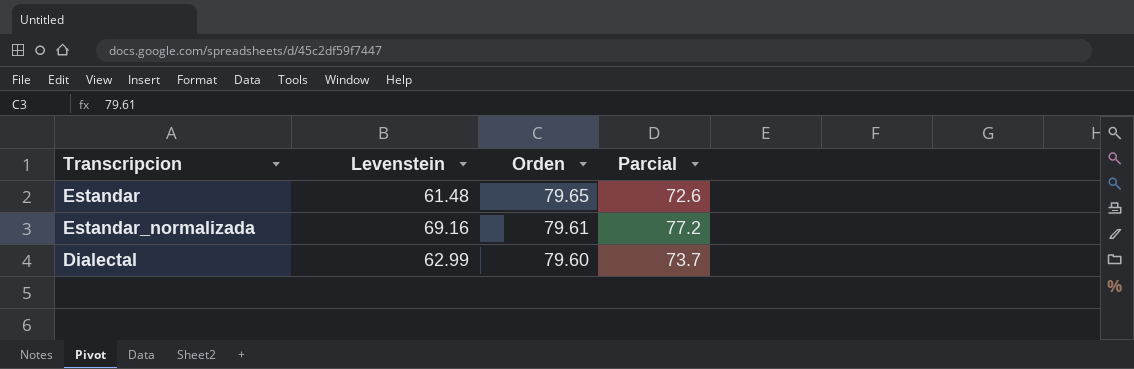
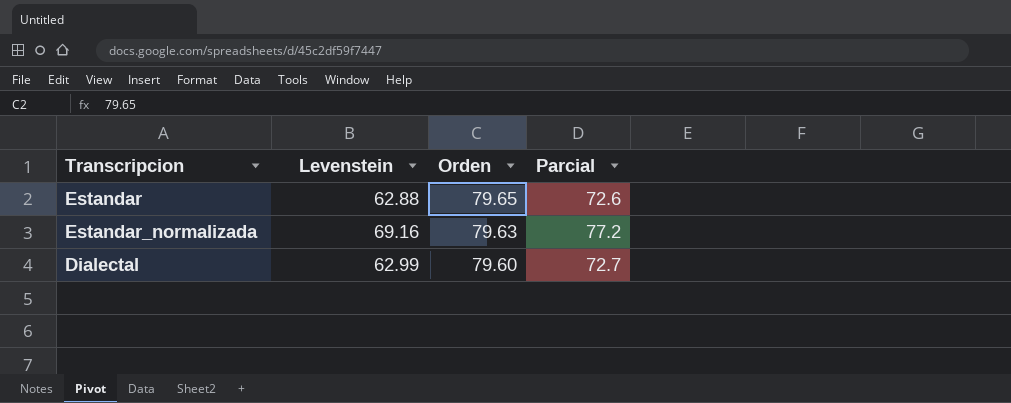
Estandar | Levenstein: 61.48 -> 62.88
Estandar_normalizada | Orden: 79.61 -> 79.63
Dialectal | Parcial: 73.7 -> 72.7

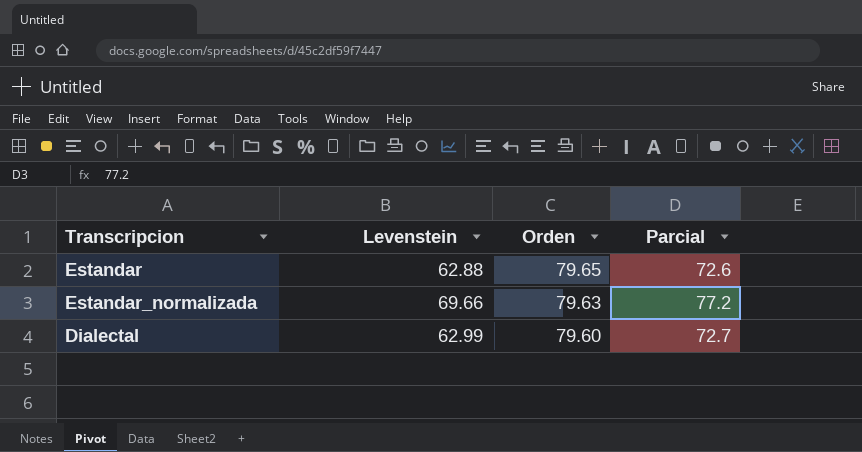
Estandar_normalizada | Levenstein: 69.16 -> 69.66

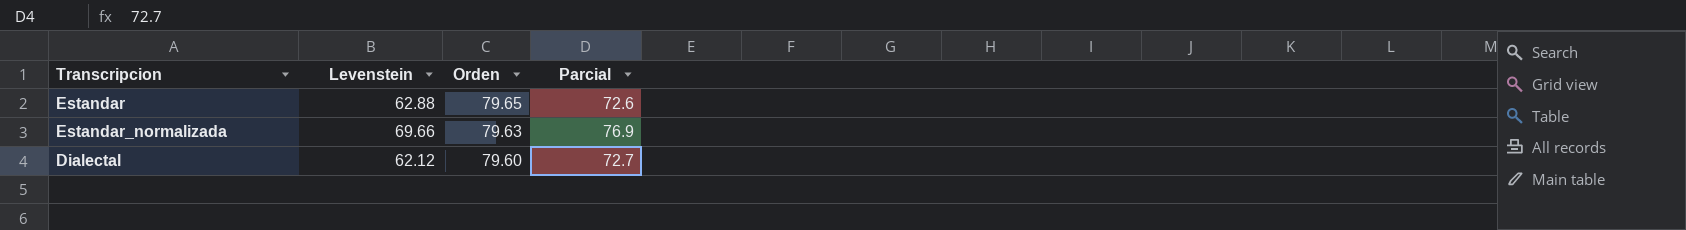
Estandar_normalizada | Parcial: 77.2 -> 76.9
Dialectal | Levenstein: 62.99 -> 62.12

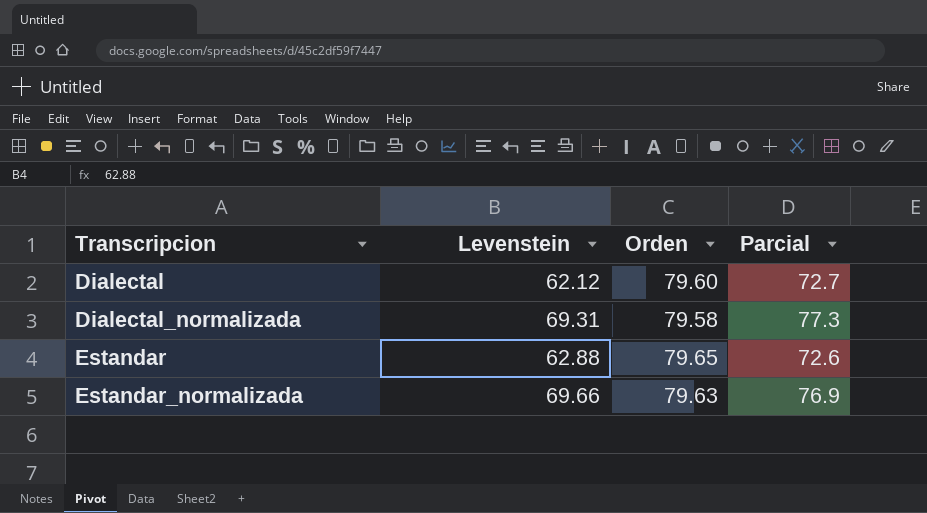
row order: Orden descending -> Transcripcion ascending
row Dialectal_normalizada: none -> 69.31 | 79.58 | 77.3

